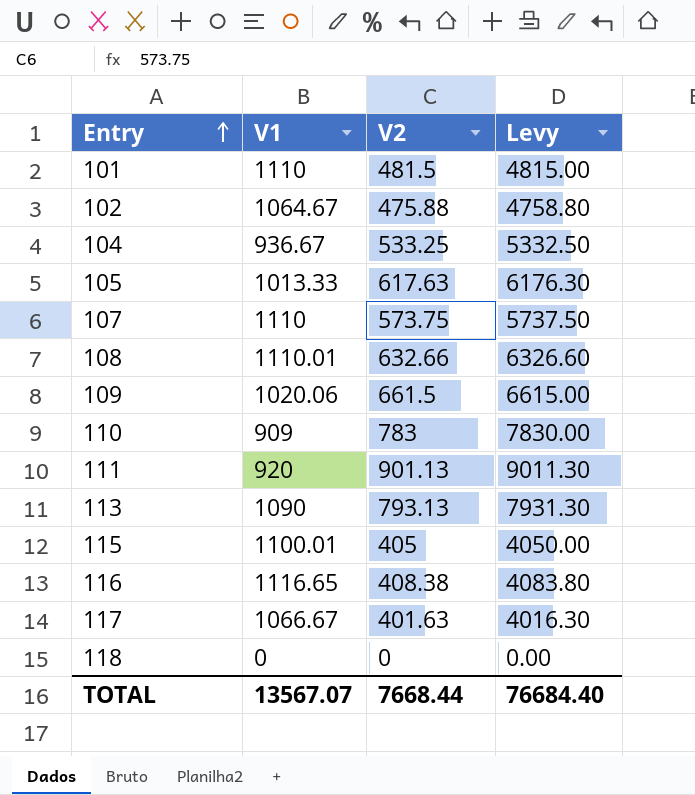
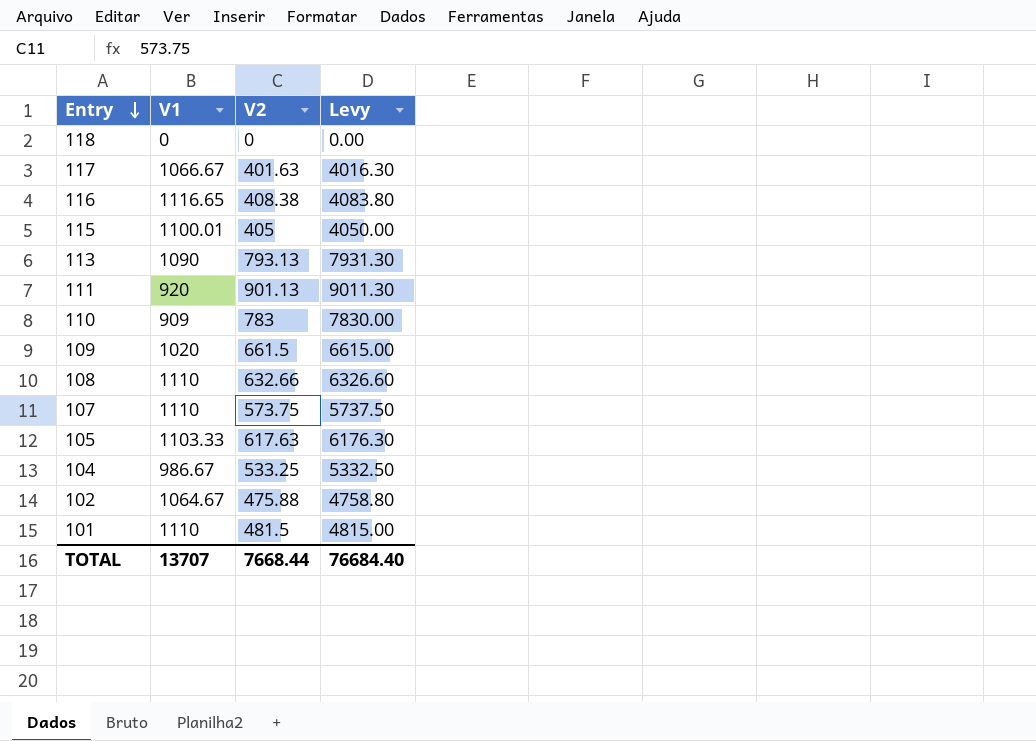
row order: Entry ascending -> Entry descending
109 | V1: 1020.06 -> 1020
108 | V1: 1110.01 -> 1110
105 | V1: 1013.33 -> 1103.33
104 | V1: 936.67 -> 986.67
TOTAL | V1: 13567.07 -> 13707

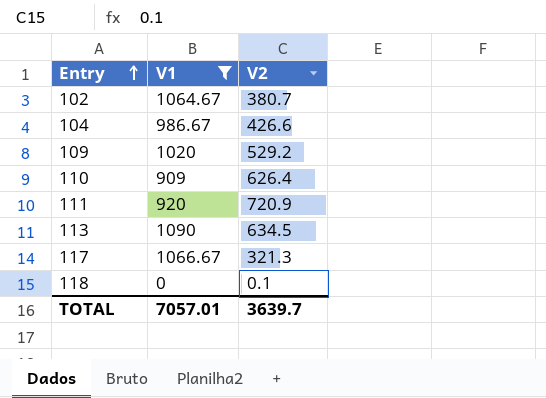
filter: none -> V1 <= 1090
row order: Entry descending -> Entry ascending
column Levy | formula: [V2] * 10 -> none
102 | V2: 475.88 -> 380.7
104 | V2: 533.25 -> 426.6
109 | V2: 661.5 -> 529.2
110 | V2: 783 -> 626.4
111 | V2: 901.13 -> 720.9
113 | V2: 793.13 -> 634.5
117 | V2: 401.63 -> 321.3
118 | V2: 0 -> 0.1
TOTAL | V1: 13707 -> 7057.01
TOTAL | V2: 7668.44 -> 3639.7

